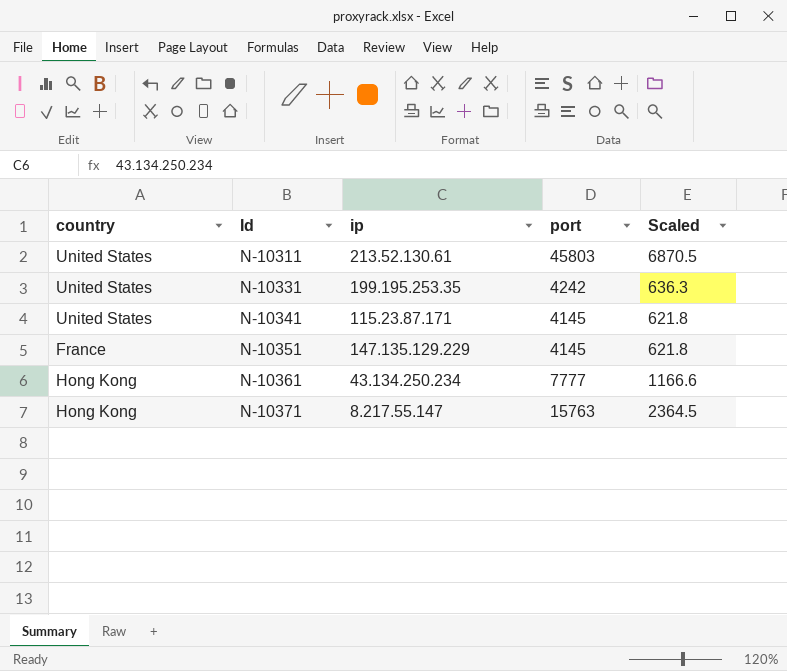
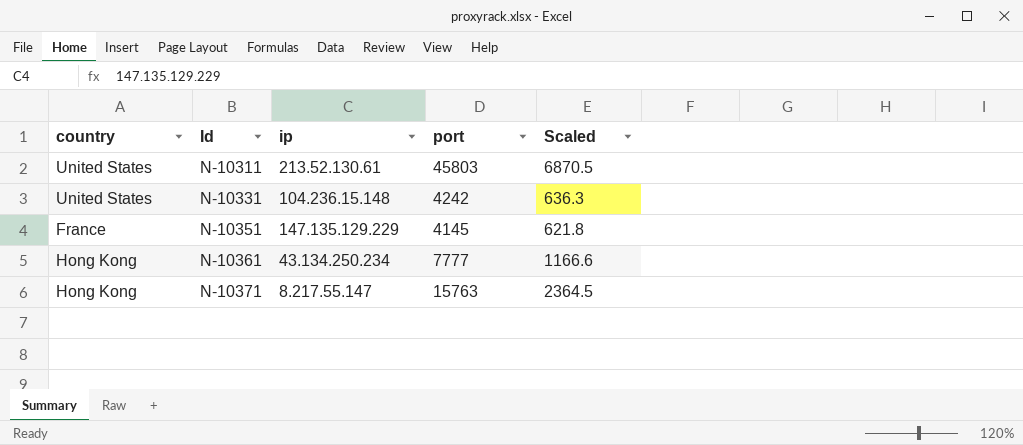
row N-10341: United States | 115.23.87.171 | 4145 | 621.8 -> none
N-10331 | ip: 199.195.253.35 -> 104.236.15.148

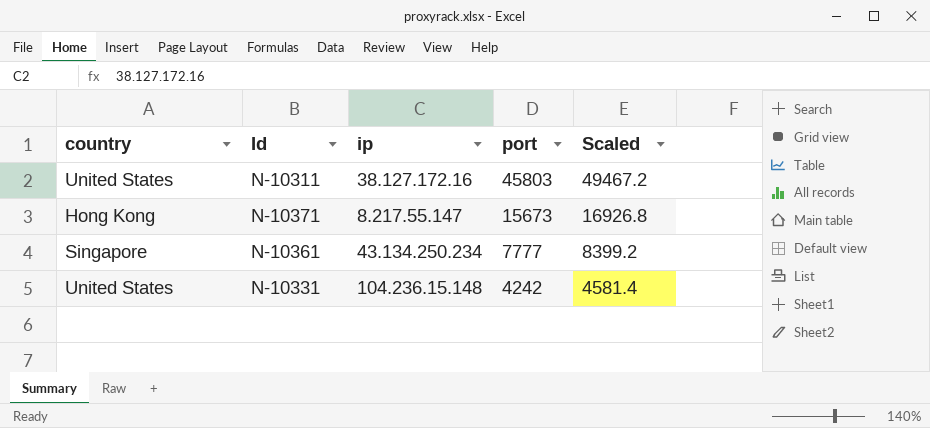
row order: Id ascending -> port descending
column Scaled | formula: [port] * 0.15 -> [port] * 1.08
row N-10351: France | 147.135.129.229 | 4145 | 621.8 -> none
N-10311 | ip: 213.52.130.61 -> 38.127.172.16
N-10371 | port: 15763 -> 15673
N-10361 | country: Hong Kong -> Singapore

